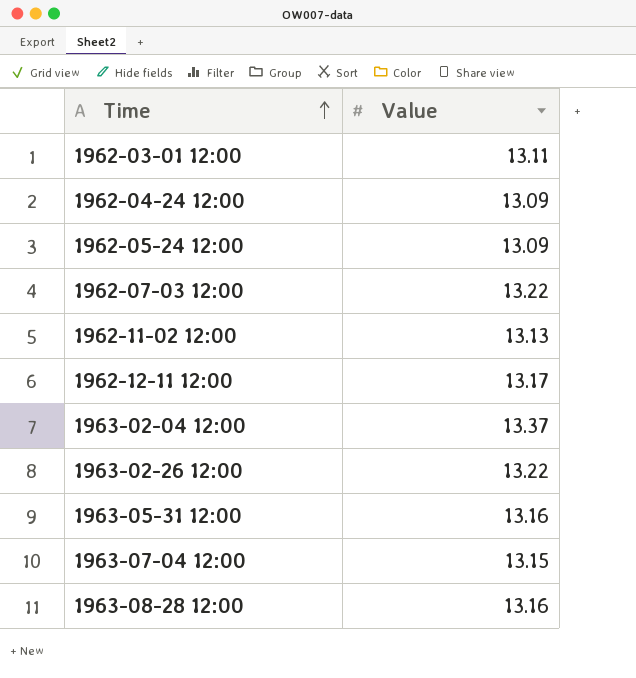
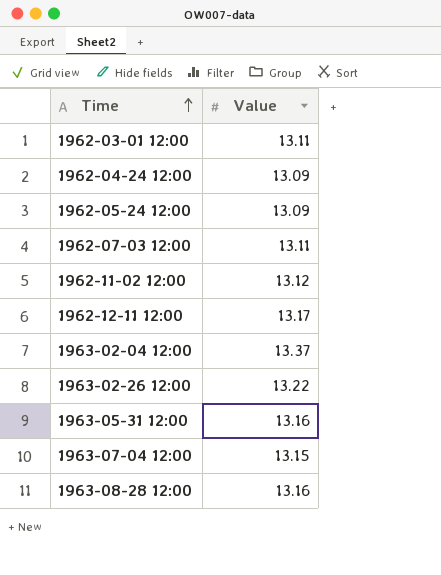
1962-07-03 12:00 | Value: 13.22 -> 13.11
1962-11-02 12:00 | Value: 13.13 -> 13.12

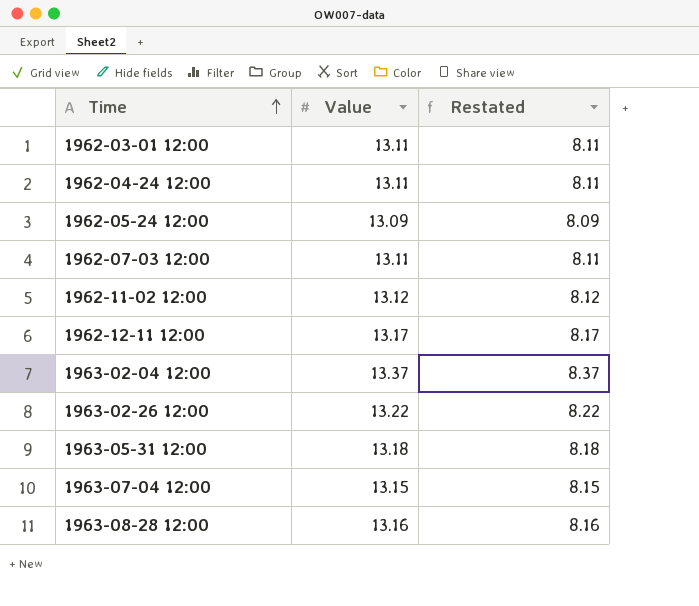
column Restated | formula: none -> [Value] - 5
1962-04-24 12:00 | Value: 13.09 -> 13.11
1963-05-31 12:00 | Value: 13.16 -> 13.18

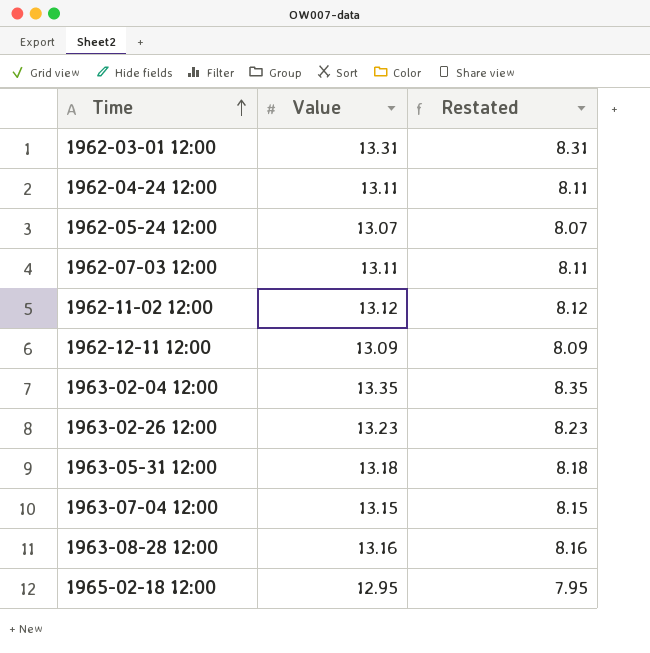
1962-03-01 12:00 | Value: 13.11 -> 13.31
1962-03-01 12:00 | Restated: 8.11 -> 8.31
1962-05-24 12:00 | Value: 13.09 -> 13.07
1962-05-24 12:00 | Restated: 8.09 -> 8.07
1962-12-11 12:00 | Value: 13.17 -> 13.09
1962-12-11 12:00 | Restated: 8.17 -> 8.09
1963-02-04 12:00 | Value: 13.37 -> 13.35
1963-02-04 12:00 | Restated: 8.37 -> 8.35
1963-02-26 12:00 | Value: 13.22 -> 13.23
1963-02-26 12:00 | Restated: 8.22 -> 8.23
row 1965-02-18 12:00: none -> 12.95 | 7.95

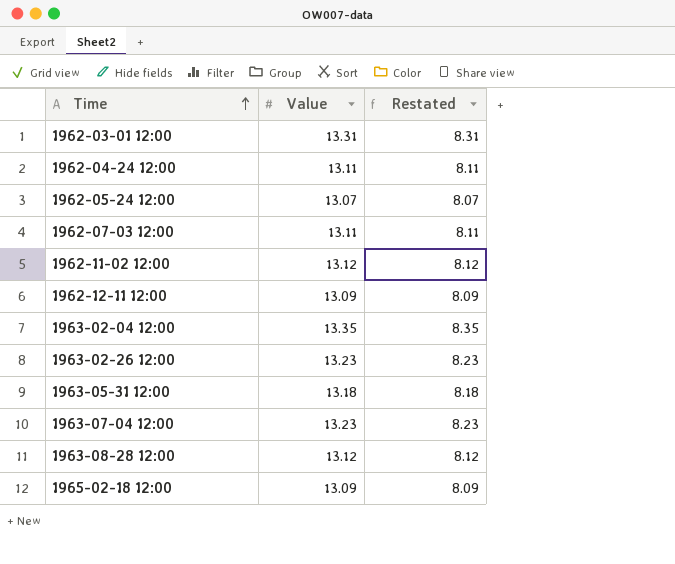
1963-07-04 12:00 | Value: 13.15 -> 13.23
1963-07-04 12:00 | Restated: 8.15 -> 8.23
1963-08-28 12:00 | Value: 13.16 -> 13.12
1963-08-28 12:00 | Restated: 8.16 -> 8.12
1965-02-18 12:00 | Value: 12.95 -> 13.09
1965-02-18 12:00 | Restated: 7.95 -> 8.09

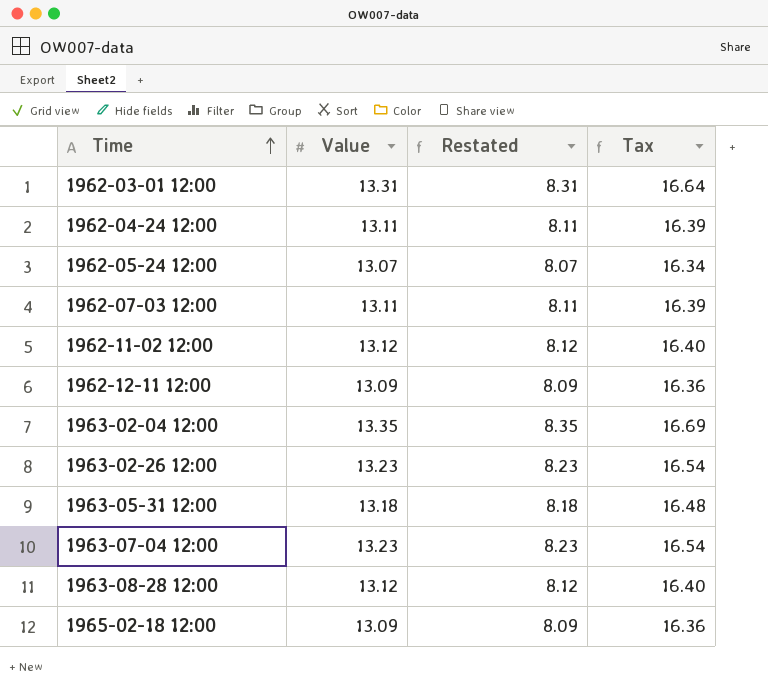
column Tax | formula: none -> [Value] * 1.25

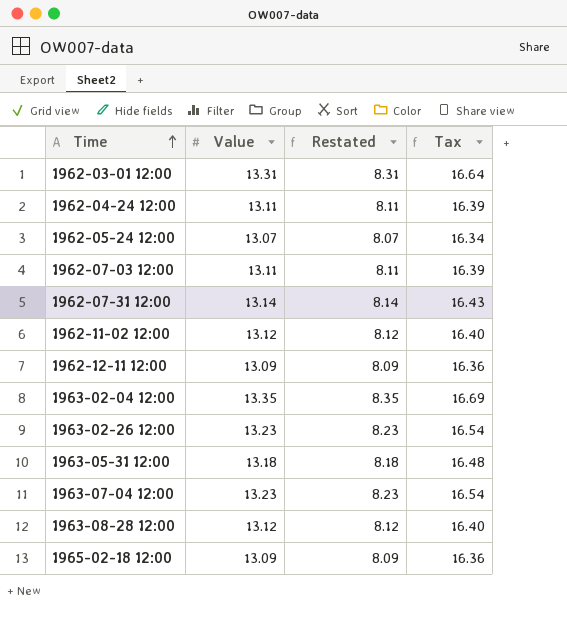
row 1962-07-31 12:00: none -> 13.14 | 8.14 | 16.43

